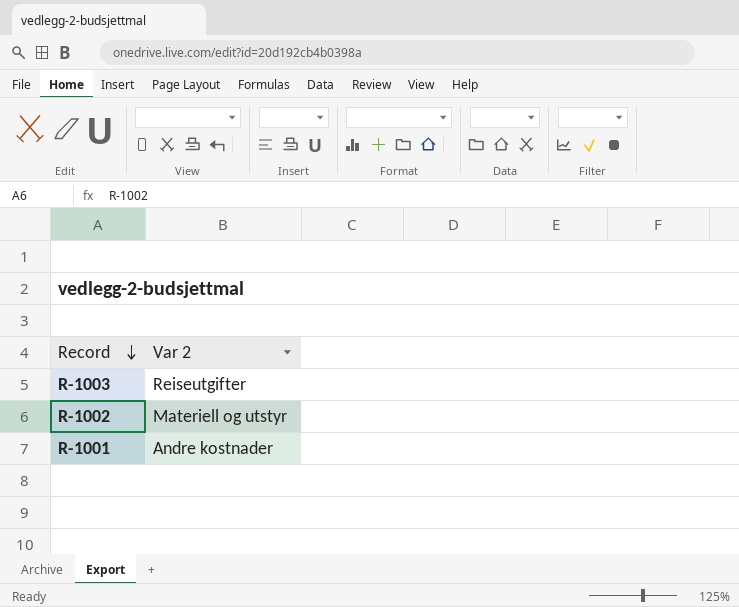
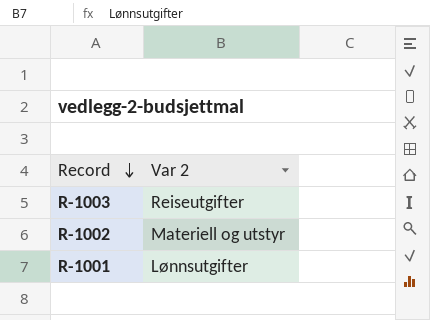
R-1001 | Var 2: Andre kostnader -> Lønnsutgifter

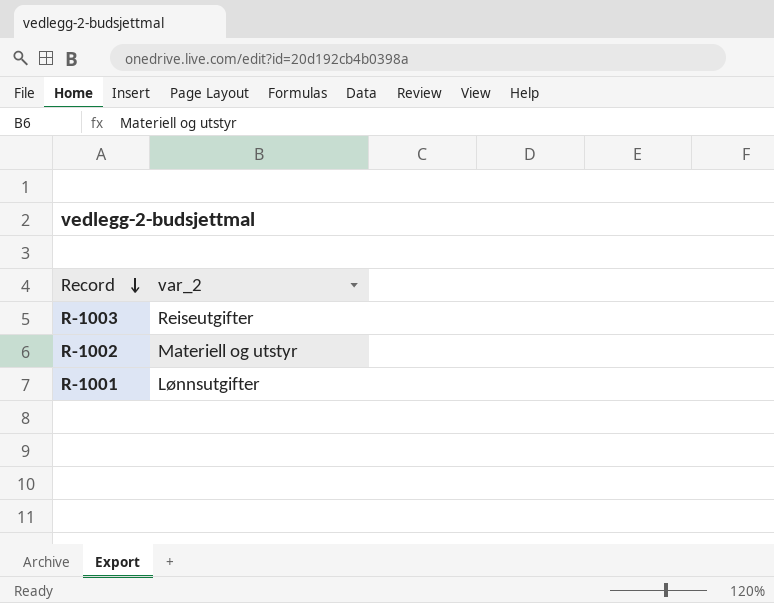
column name: Var 2 -> var_2

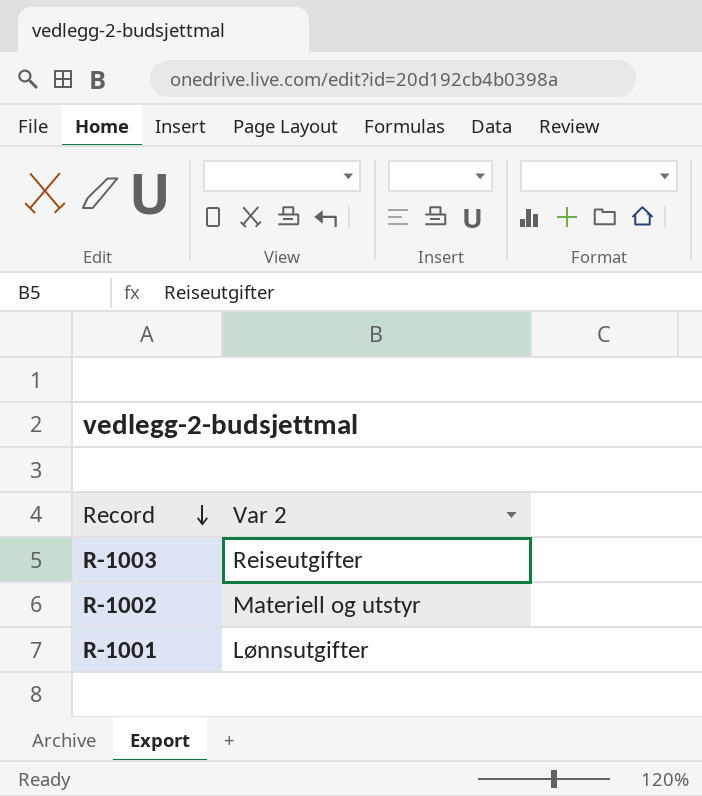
column name: var_2 -> Var 2

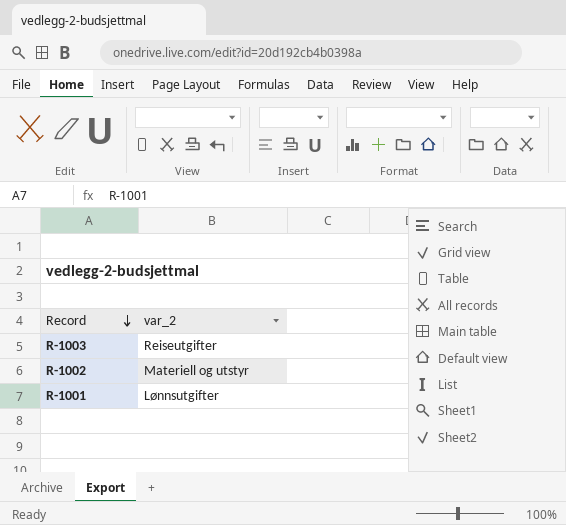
column name: Var 2 -> var_2

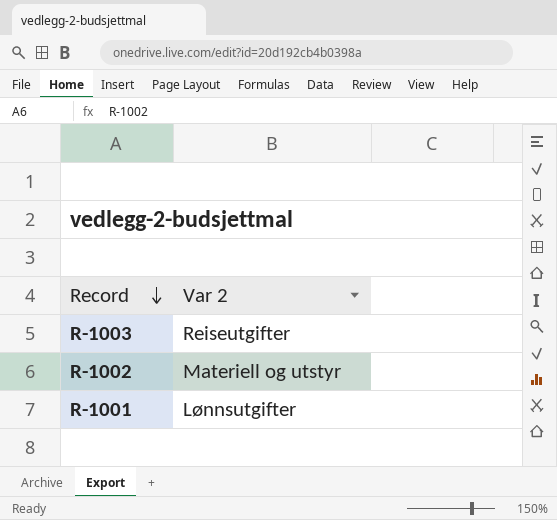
column name: var_2 -> Var 2

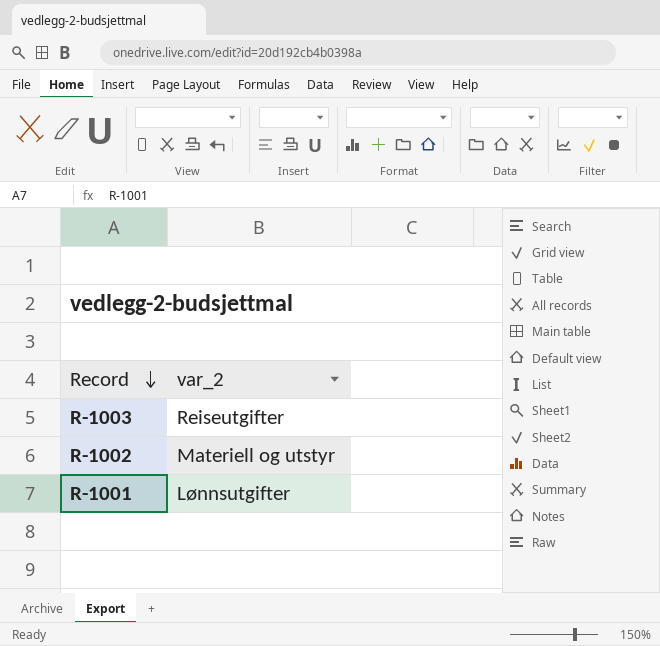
column name: Var 2 -> var_2

